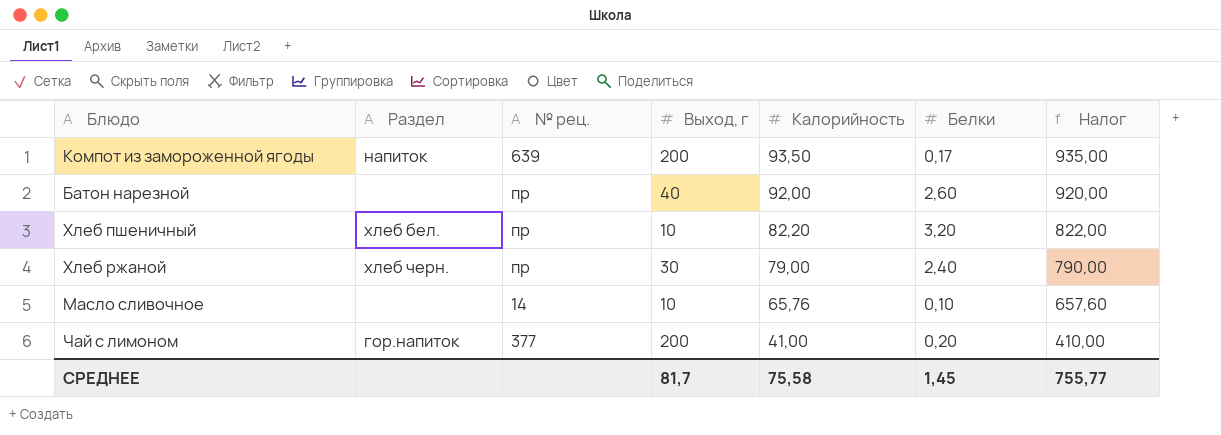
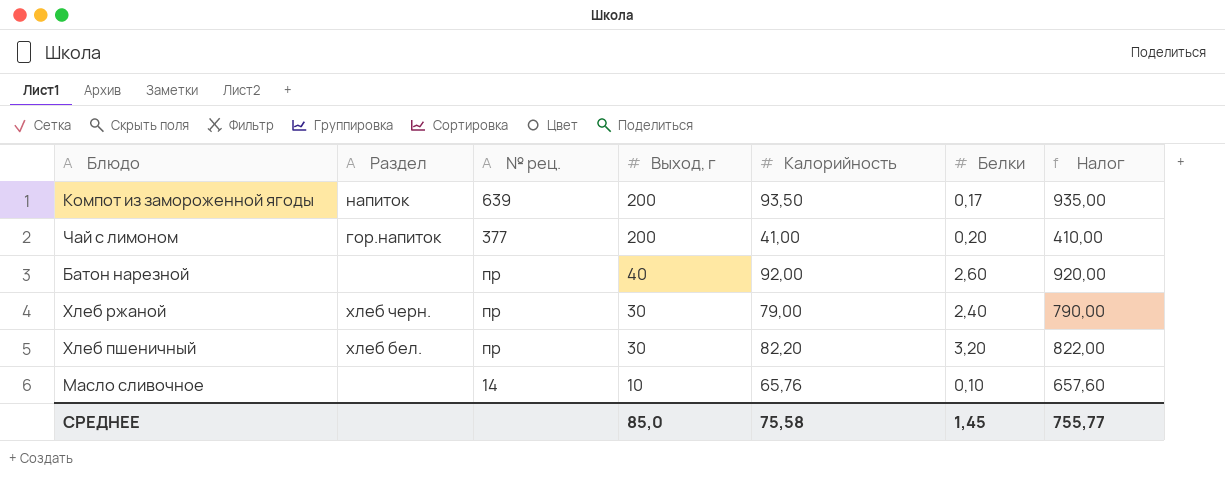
row order: Калорийность descending -> Выход, г descending
Хлеб пшеничный | Выход, г: 10 -> 30
СРЕДНЕЕ | Выход, г: 81,7 -> 85,0

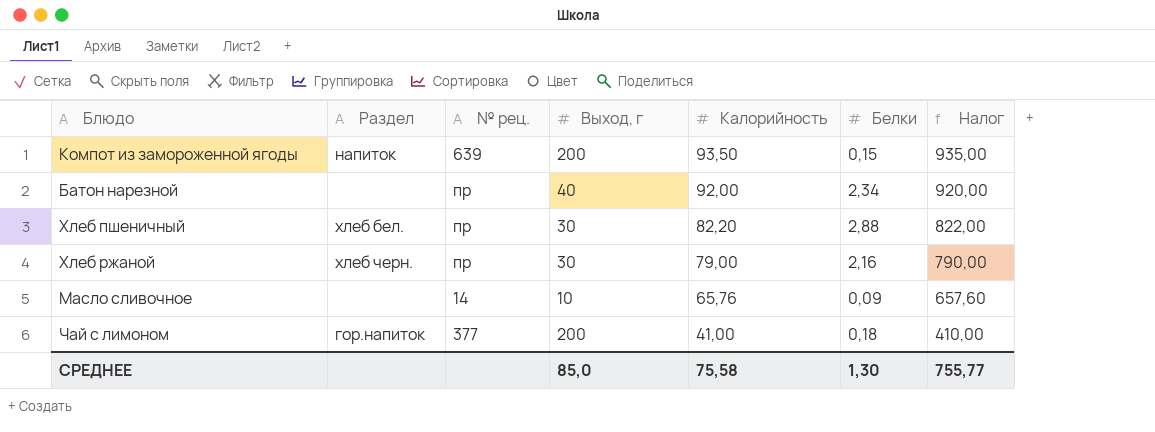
row order: Выход, г descending -> Калорийность descending
Компот из замороженной ягоды | Белки: 0,17 -> 0,15
Батон нарезной | Белки: 2,60 -> 2,34
Хлеб пшеничный | Белки: 3,20 -> 2,88
Хлеб ржаной | Белки: 2,40 -> 2,16
Масло сливочное | Белки: 0,10 -> 0,09
Чай с лимоном | Белки: 0,20 -> 0,18
СРЕДНЕЕ | Белки: 1,45 -> 1,30

